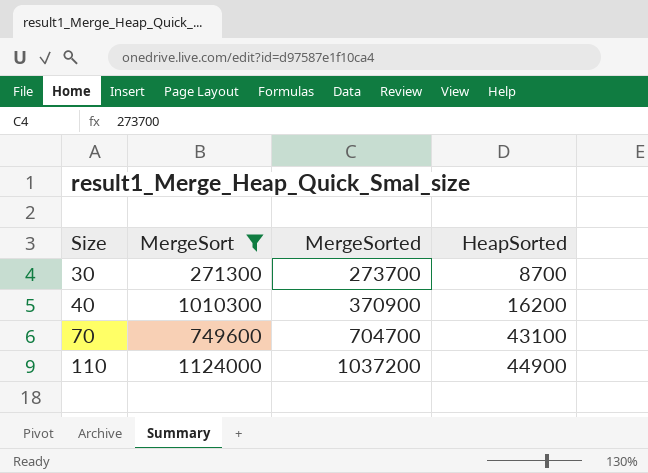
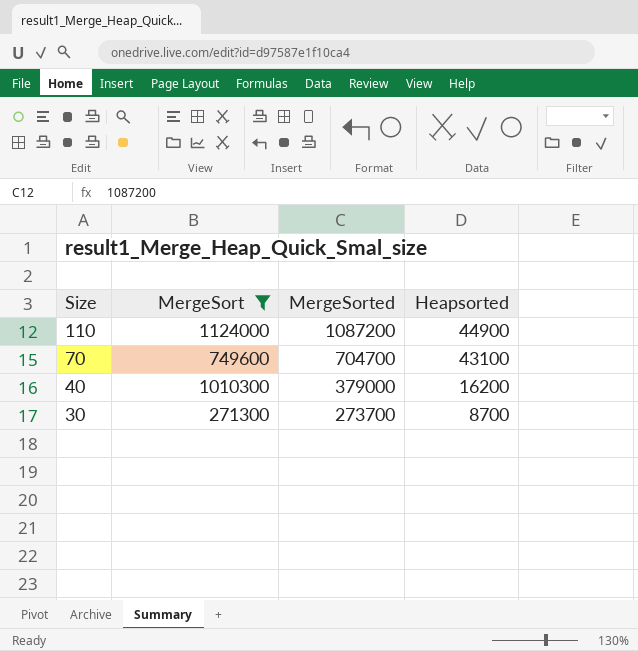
row order: Size ascending -> Size descending
column name: HeapSorted -> Heapsorted
110 | MergeSorted: 1037200 -> 1087200
40 | MergeSorted: 370900 -> 379000

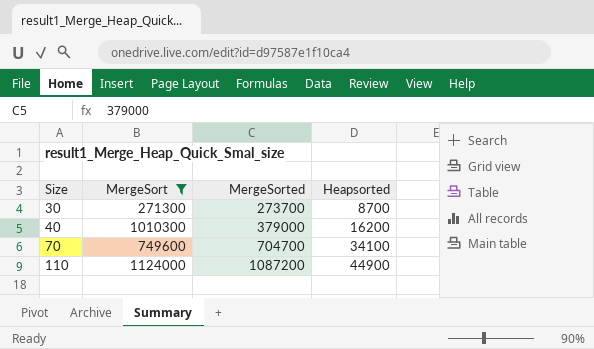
row order: Size descending -> Size ascending
70 | Heapsorted: 43100 -> 34100

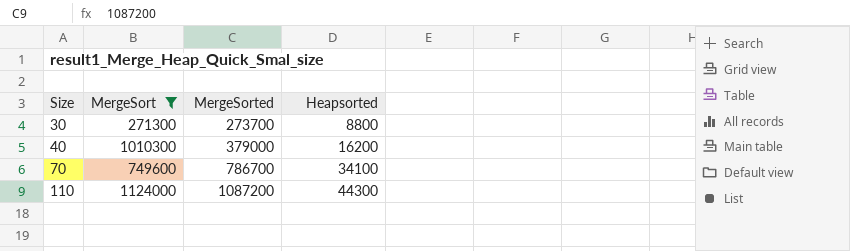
30 | Heapsorted: 8700 -> 8800
70 | MergeSorted: 704700 -> 786700
110 | Heapsorted: 44900 -> 44300

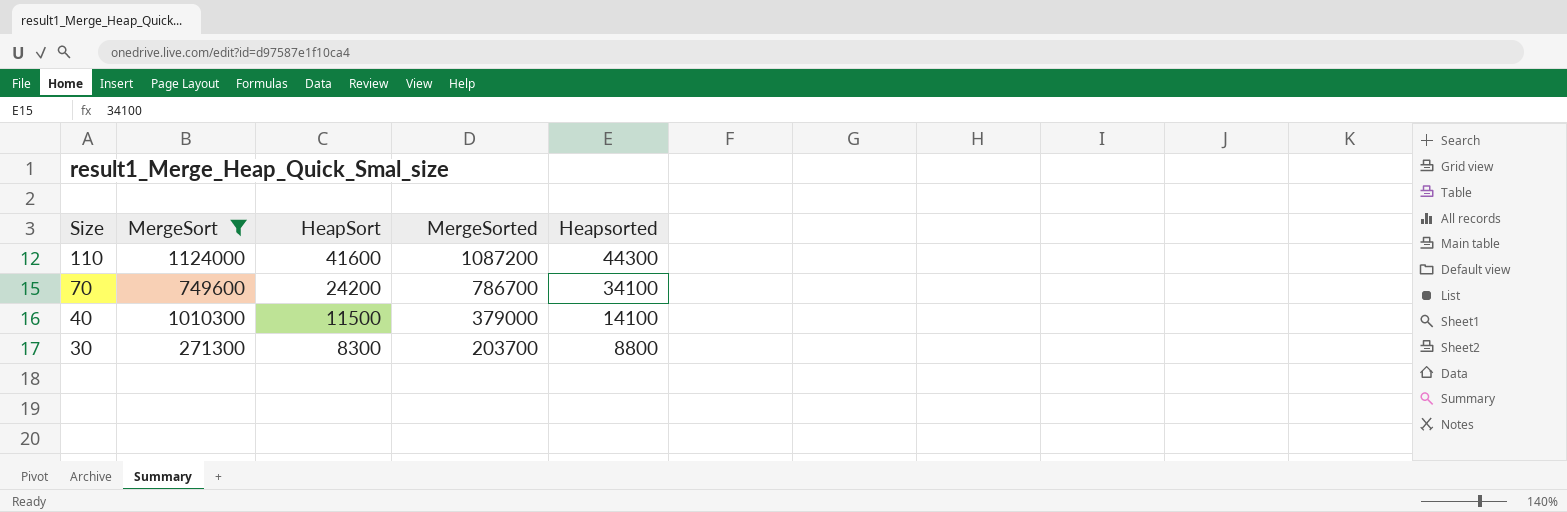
row order: Size ascending -> Size descending
column HeapSort | position: none -> 3
40 | Heapsorted: 16200 -> 14100
30 | MergeSorted: 273700 -> 203700

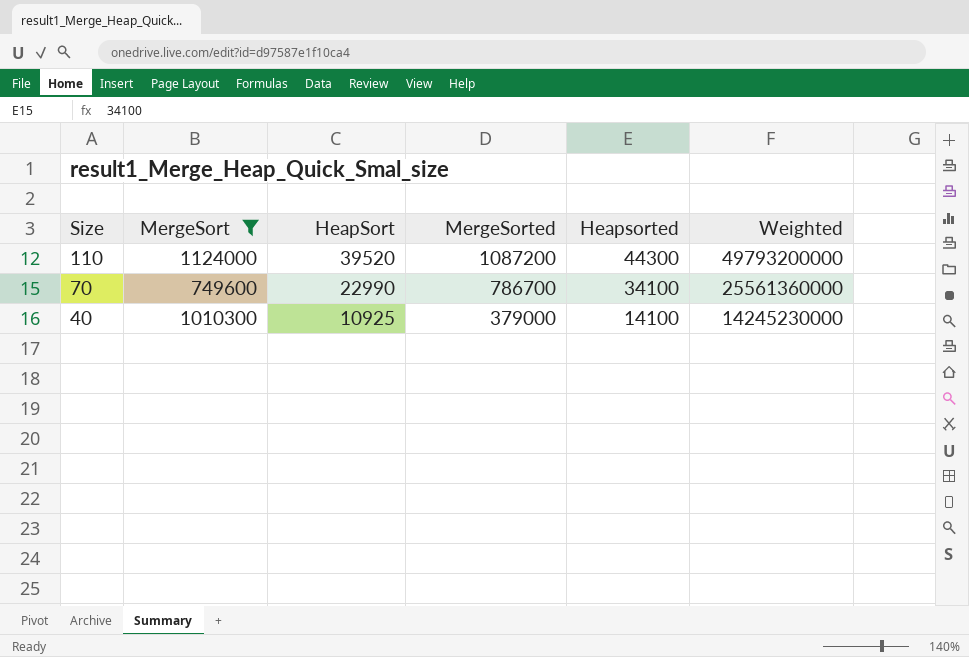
column Weighted | formula: none -> [MergeSort] * [Heapsorted]
row 30: 271300 | 8300 | 203700 | 8800 -> none
110 | HeapSort: 41600 -> 39520
70 | HeapSort: 24200 -> 22990
40 | HeapSort: 11500 -> 10925

